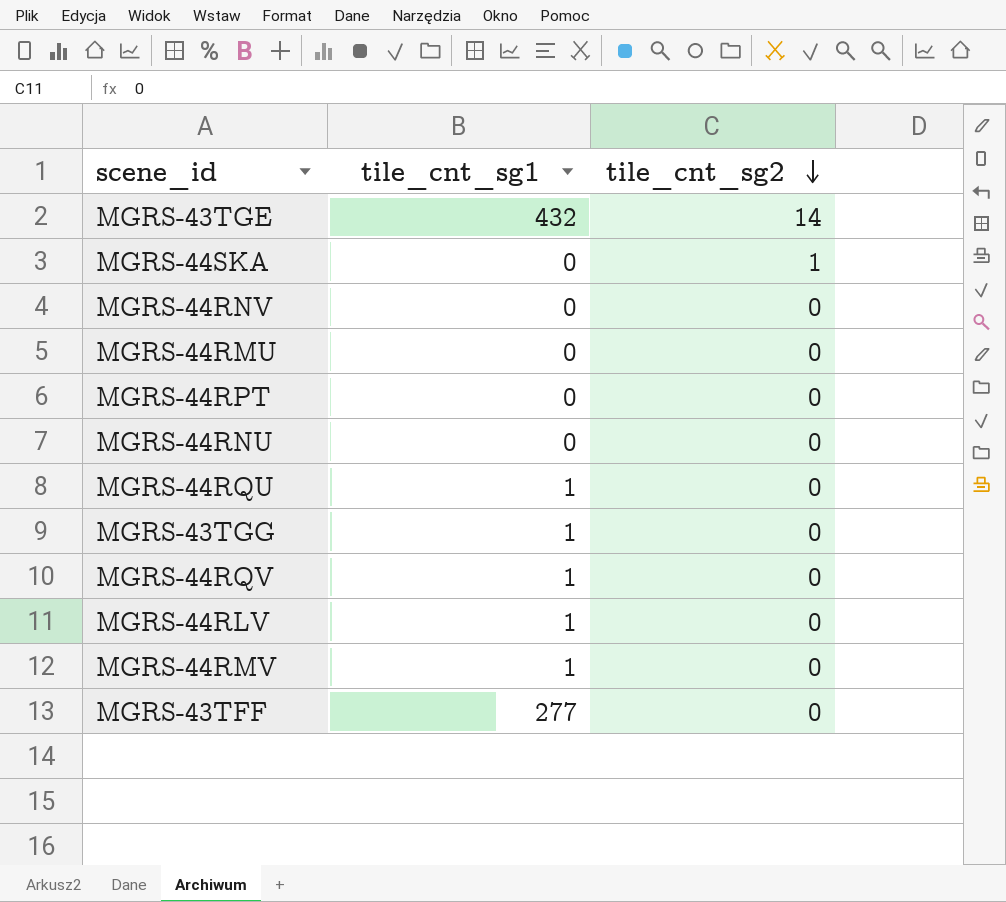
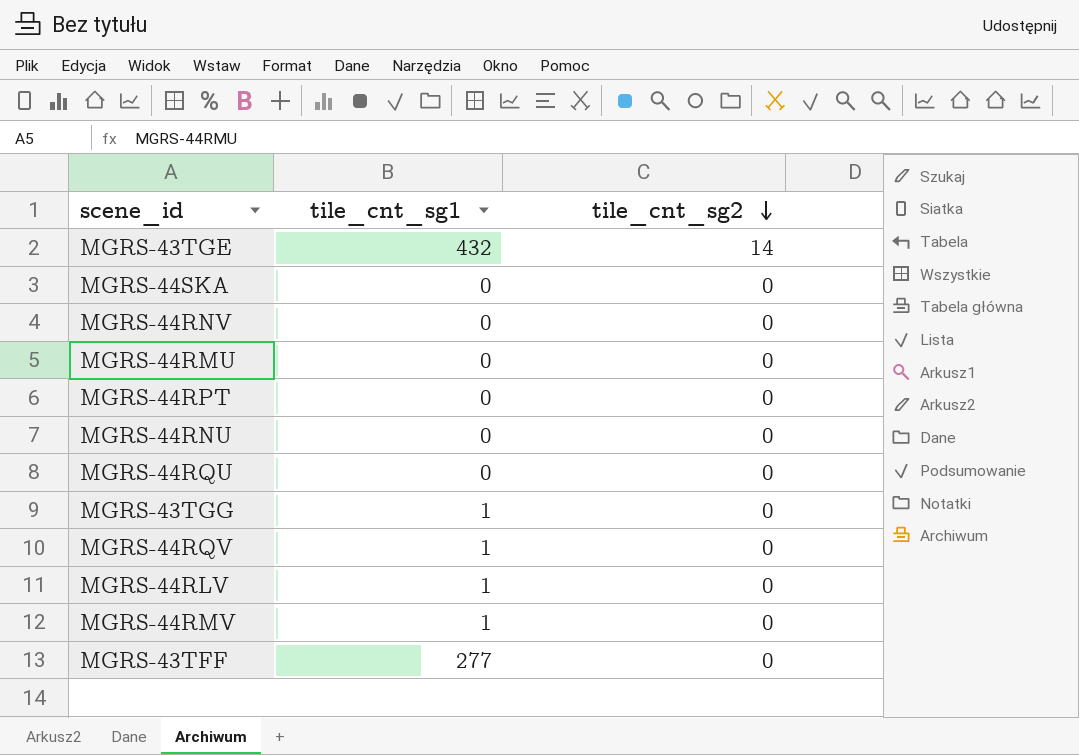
MGRS-44SKA | tile_cnt_sg2: 1 -> 0
MGRS-44RQU | tile_cnt_sg1: 1 -> 0

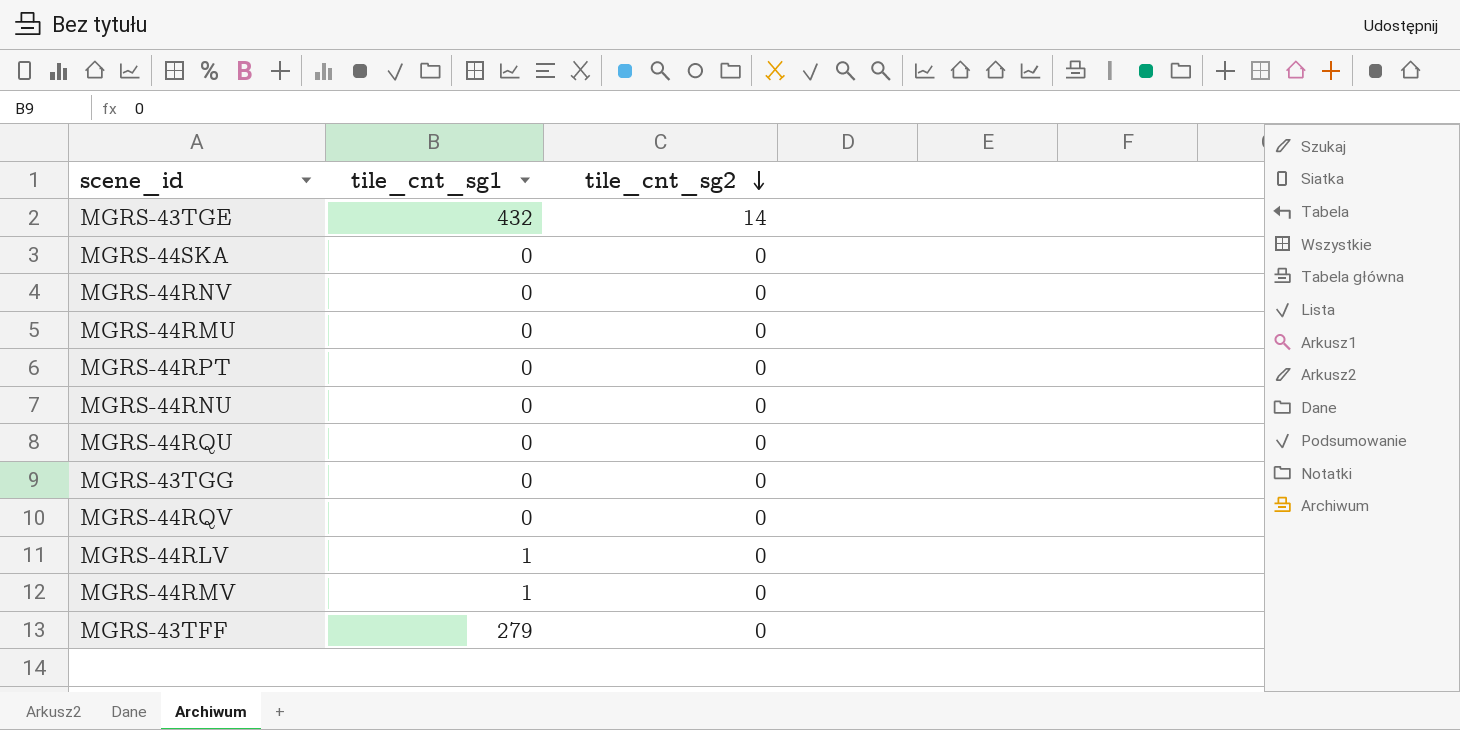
MGRS-43TGG | tile_cnt_sg1: 1 -> 0
MGRS-44RQV | tile_cnt_sg1: 1 -> 0
MGRS-43TFF | tile_cnt_sg1: 277 -> 279

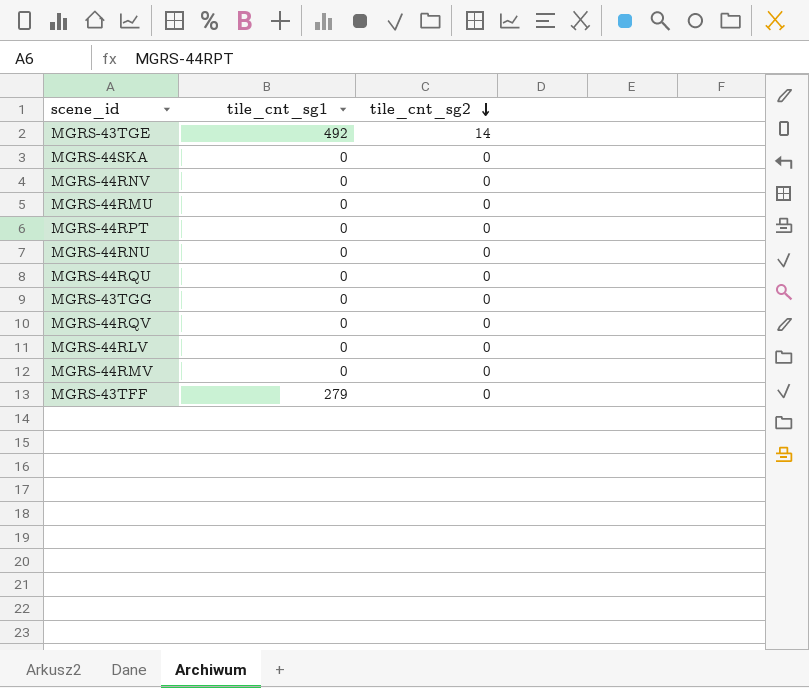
MGRS-43TGE | tile_cnt_sg1: 432 -> 492
MGRS-44RLV | tile_cnt_sg1: 1 -> 0
MGRS-44RMV | tile_cnt_sg1: 1 -> 0

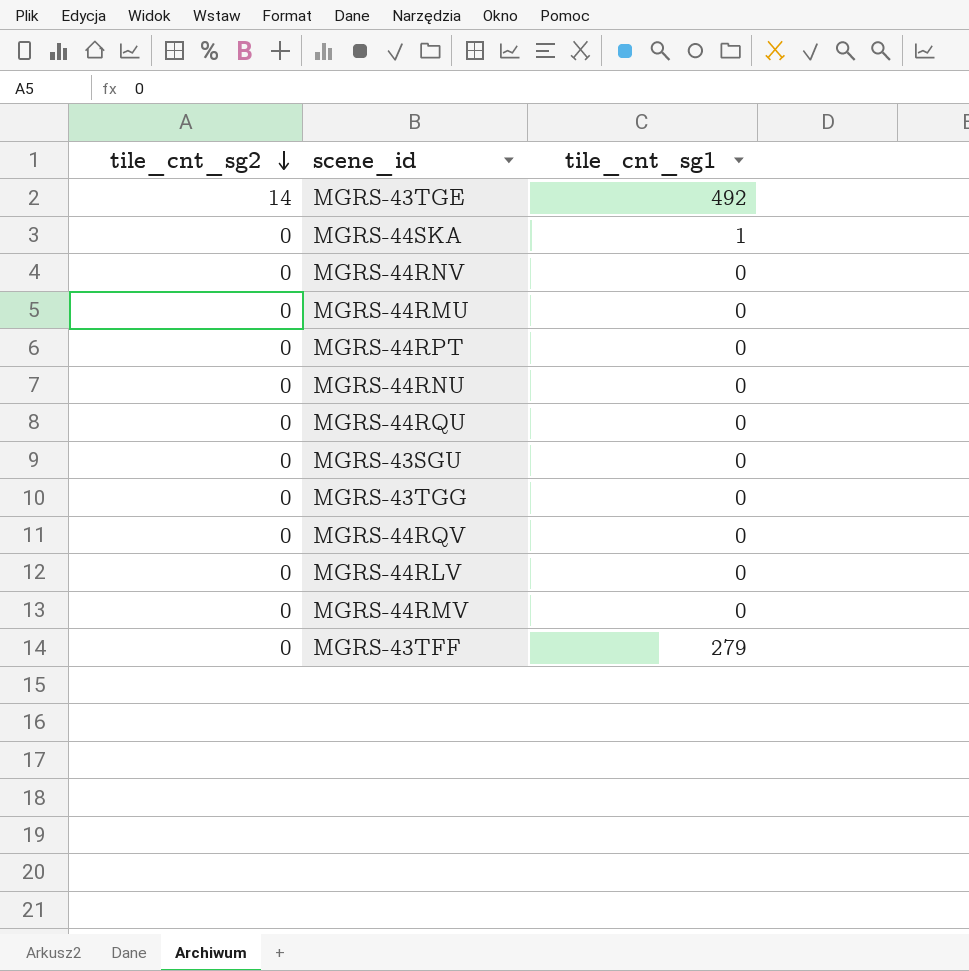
column tile_cnt_sg2 | position: 3 -> 1
MGRS-44SKA | tile_cnt_sg1: 0 -> 1
row MGRS-43SGU: none -> 0 | 0

